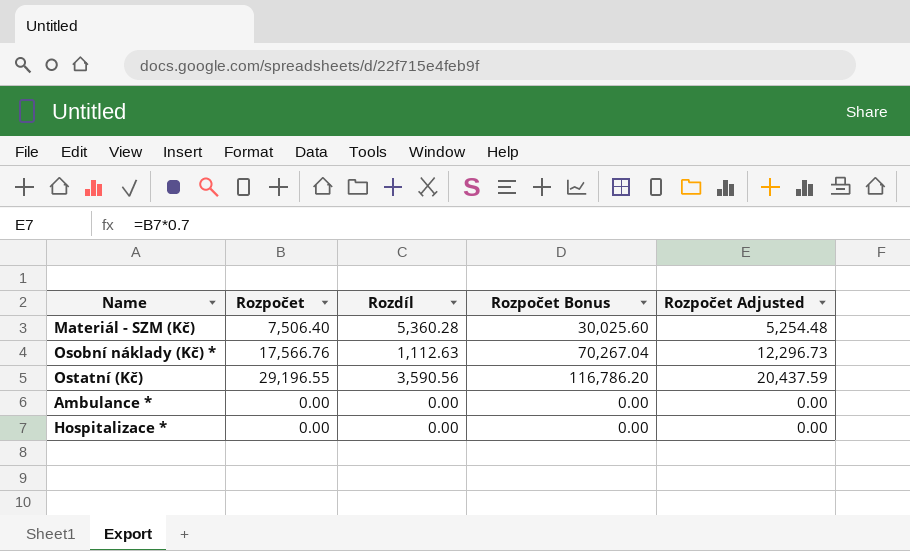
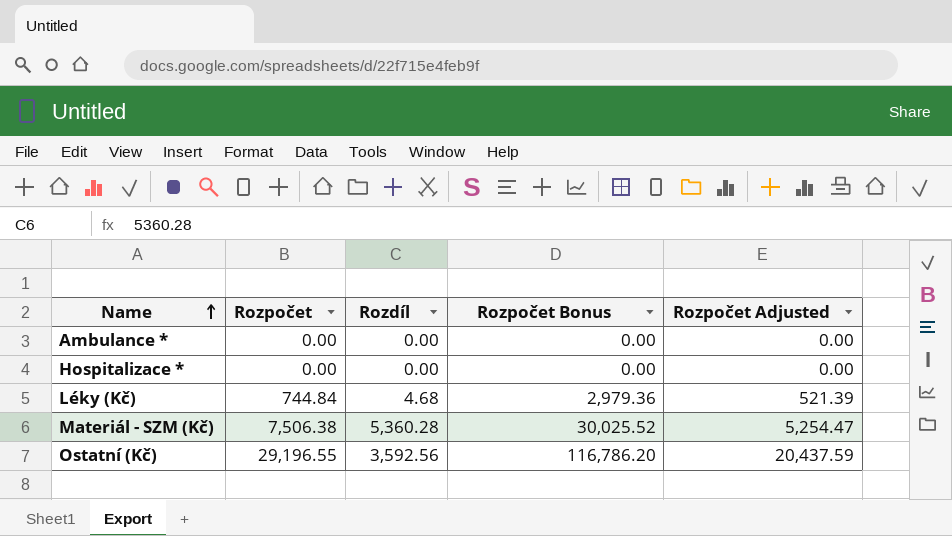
row order: none -> Name ascending
row Osobní náklady (Kč) *: 17,566.76 | 1,112.63 | 70,267.04 | 12,296.73 -> none
row Léky (Kč): none -> 744.84 | 4.68 | 2,979.36 | 521.39
Materiál - SZM (Kč) | Rozpočet: 7,506.40 -> 7,506.38
Materiál - SZM (Kč) | Rozpočet Bonus: 30,025.60 -> 30,025.52
Materiál - SZM (Kč) | Rozpočet Adjusted: 5,254.48 -> 5,254.47
Ostatní (Kč) | Rozdíl: 3,590.56 -> 3,592.56

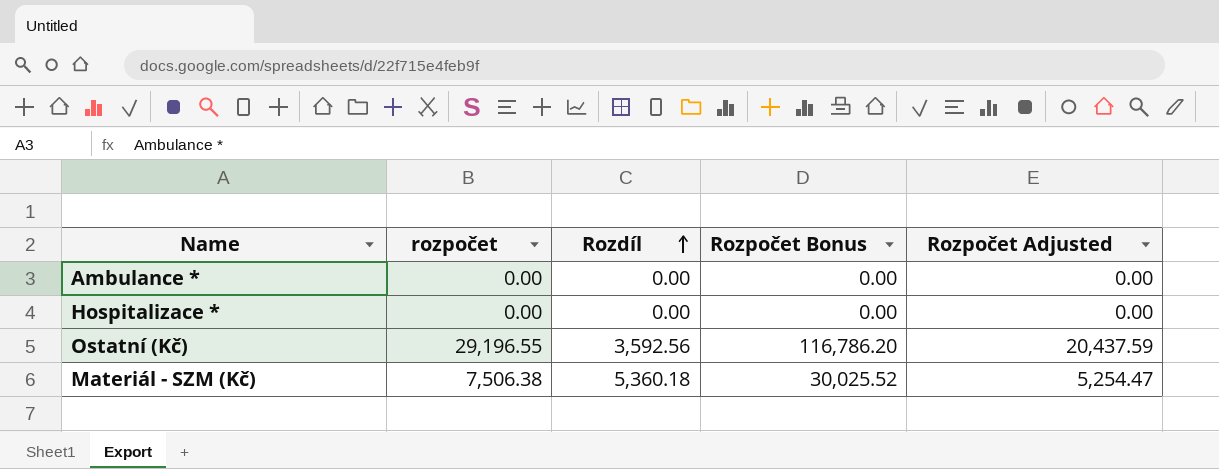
row order: Name ascending -> Rozdíl ascending
column name: Rozpočet -> rozpočet
row Léky (Kč): 744.84 | 4.68 | 2,979.36 | 521.39 -> none
Materiál - SZM (Kč) | Rozdíl: 5,360.28 -> 5,360.18

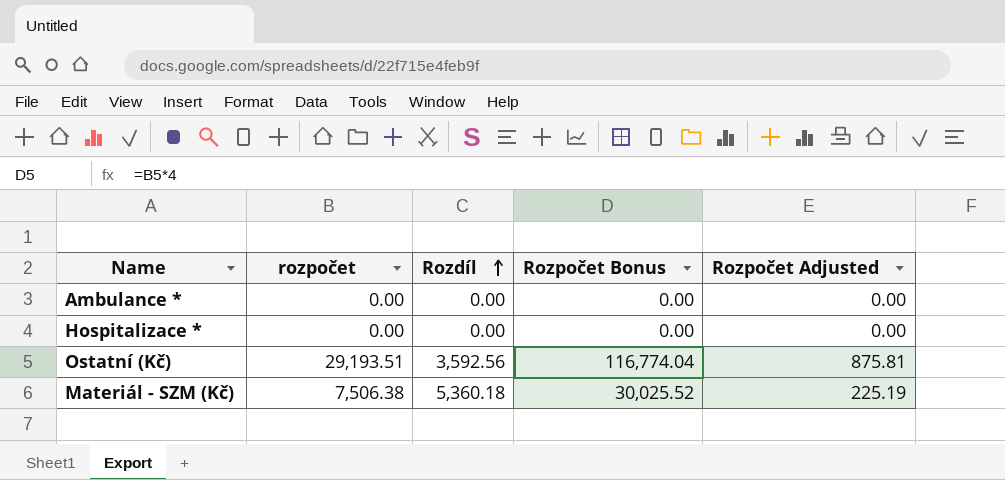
column Rozpočet Adjusted | formula: [rozpočet] * 0.7 -> [rozpočet] * 0.03
Ostatní (Kč) | rozpočet: 29,196.55 -> 29,193.51
Ostatní (Kč) | Rozpočet Bonus: 116,786.20 -> 116,774.04

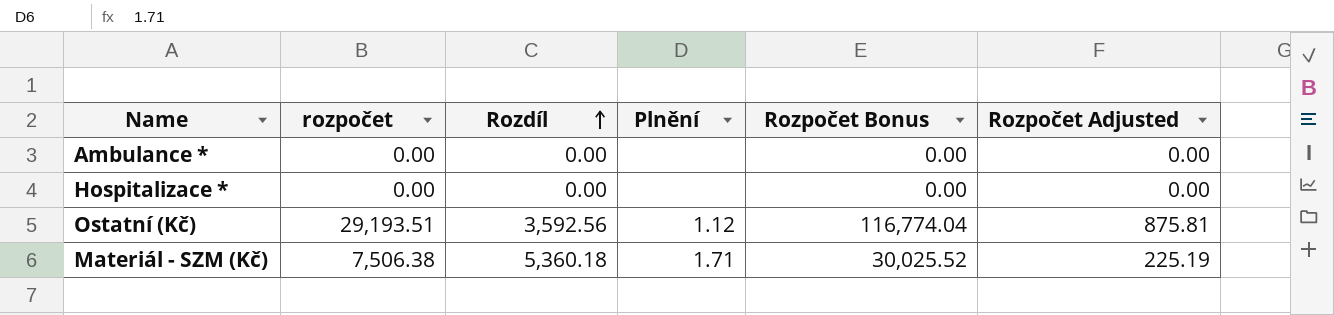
column Plnění | position: none -> 4

